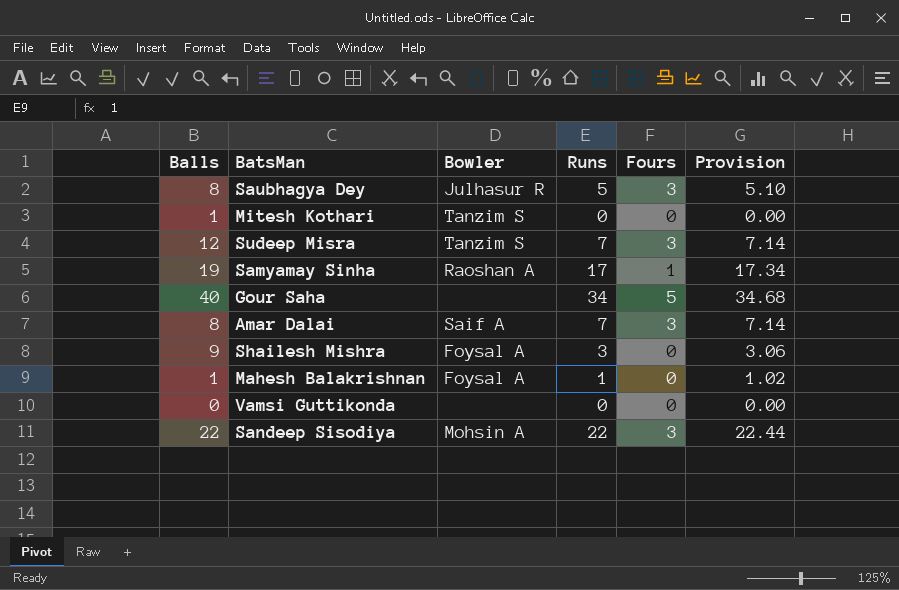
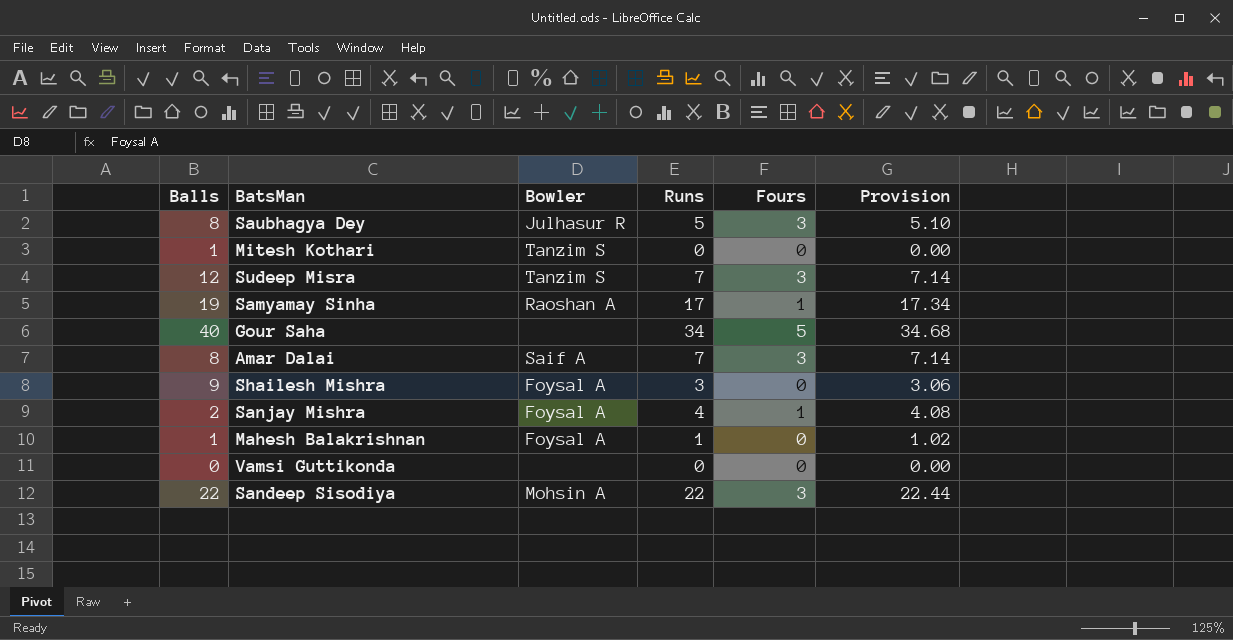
row Sanjay Mishra: none -> 2 | Foysal A | 4 | 1 | 4.08

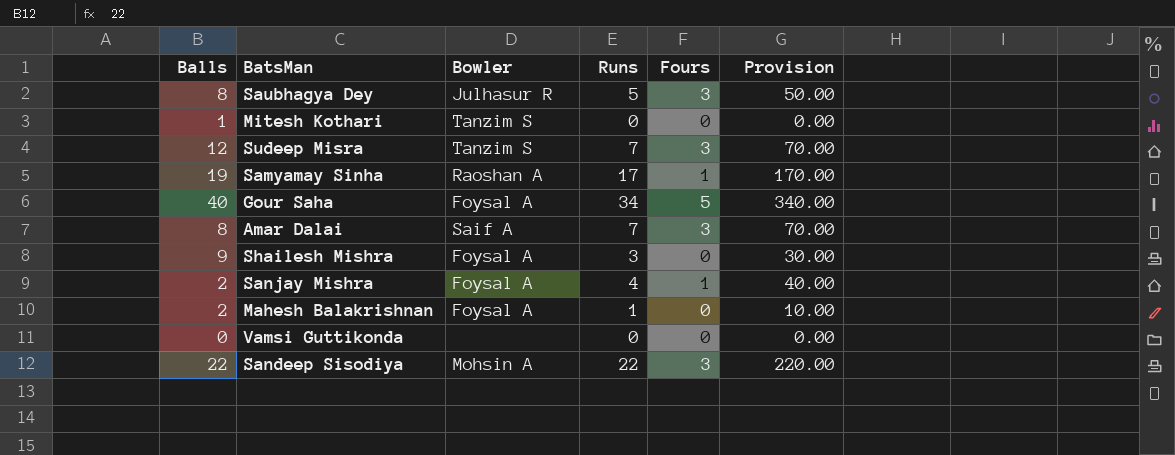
column Provision | formula: [Runs] * 1.02 -> [Runs] * 10
Gour Saha | Bowler: none -> Foysal A
Mahesh Balakrishnan | Balls: 1 -> 2

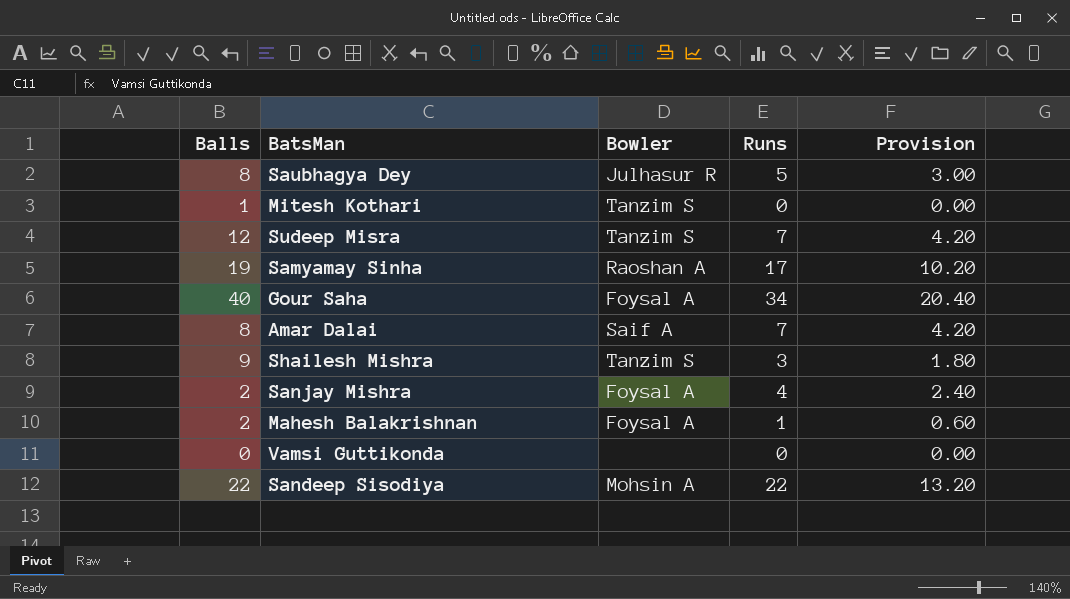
column Fours | position: 5 -> none
column Provision | formula: [Runs] * 10 -> [Runs] * 0.6
Shailesh Mishra | Bowler: Foysal A -> Tanzim S

